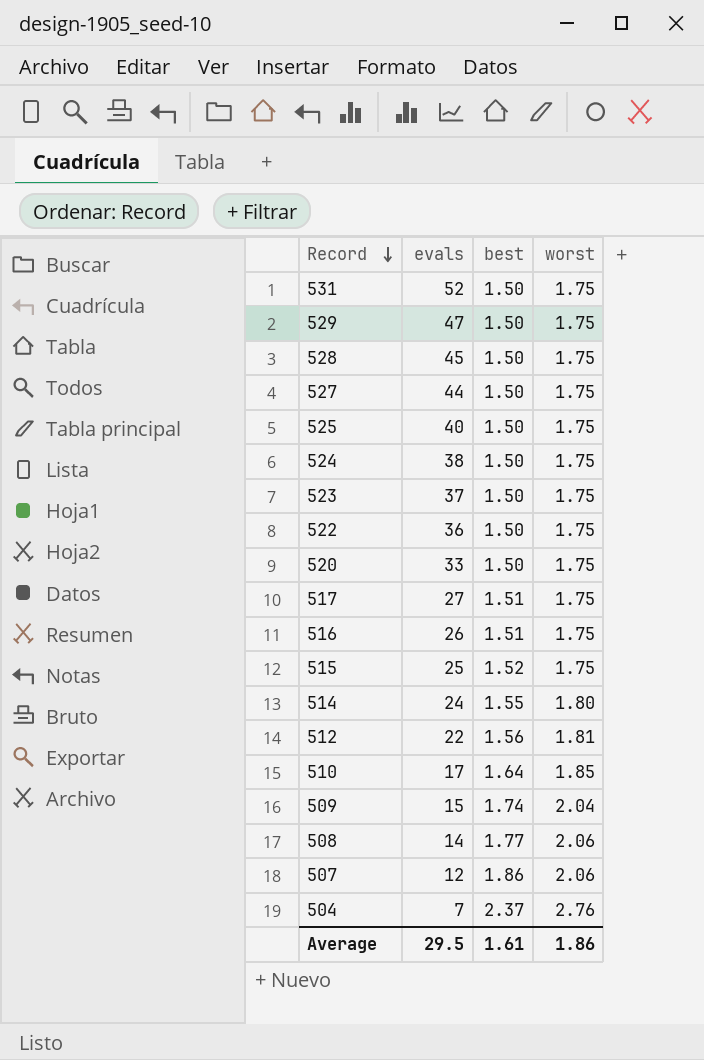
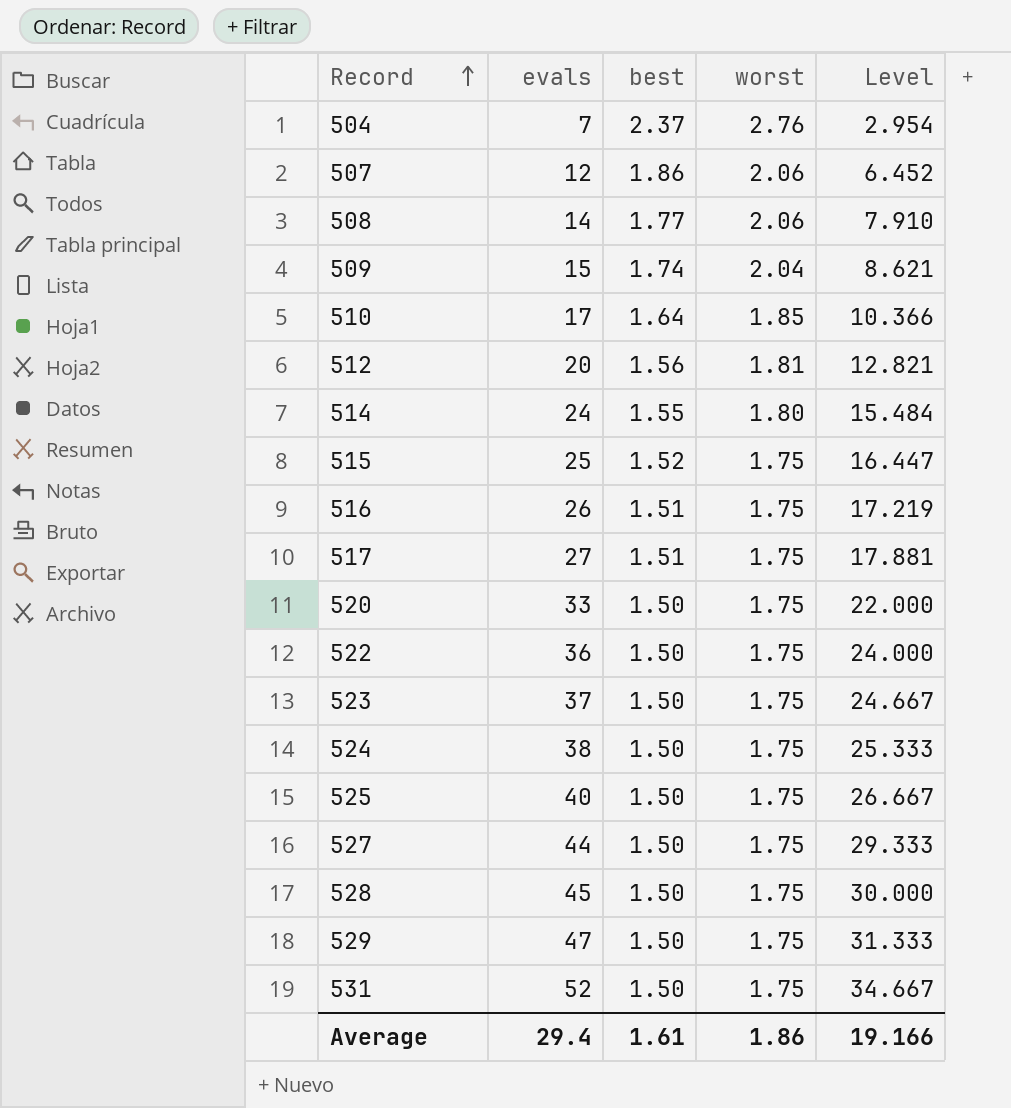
row order: Record descending -> Record ascending
column Level | formula: none -> [evals] / [best]
512 | evals: 22 -> 20
Average | evals: 29.5 -> 29.4

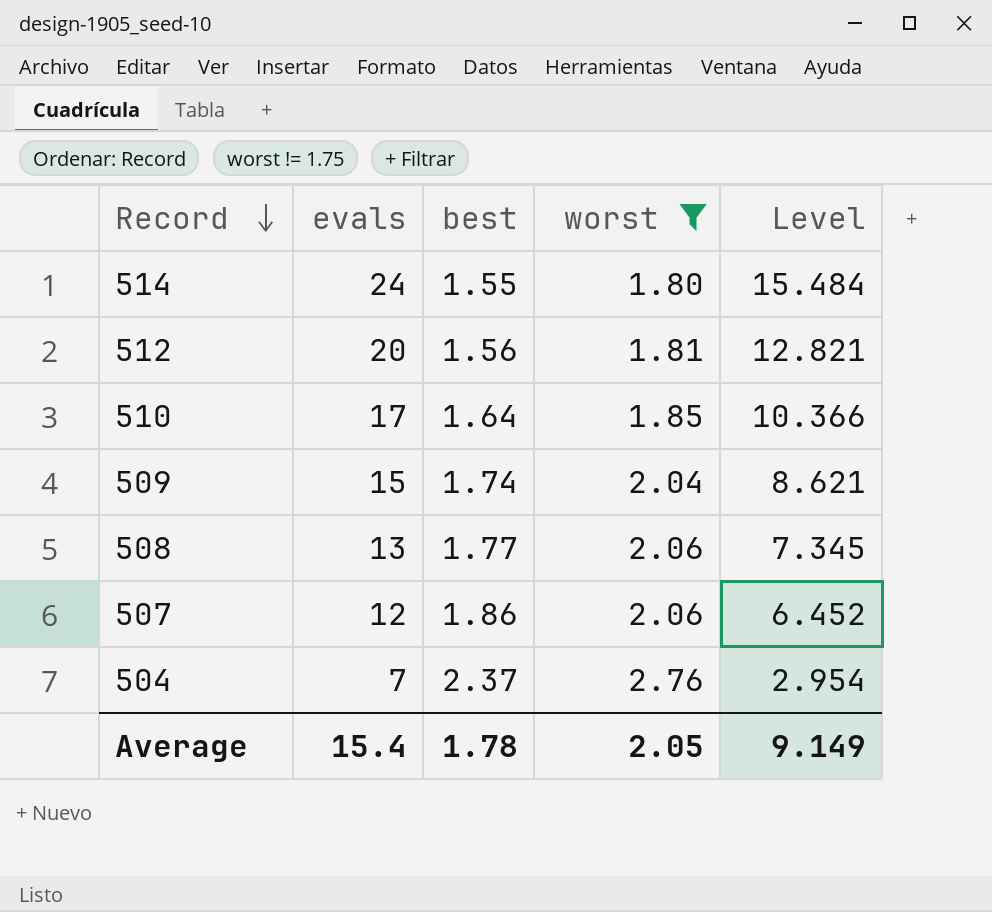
filter: none -> worst != 1.75
row order: Record ascending -> Record descending
508 | evals: 14 -> 13
508 | Level: 7.910 -> 7.345
Average | evals: 29.4 -> 15.4
Average | best: 1.61 -> 1.78
Average | worst: 1.86 -> 2.05
Average | Level: 19.166 -> 9.149

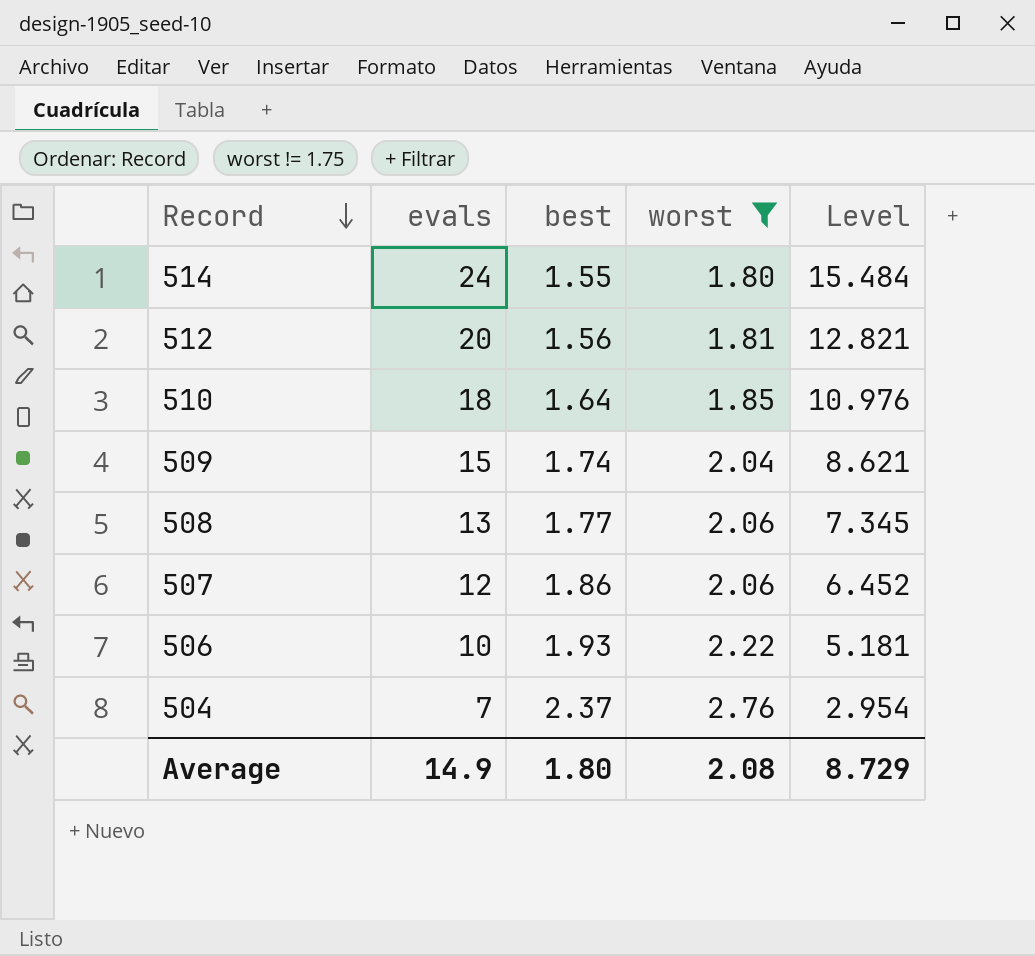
510 | evals: 17 -> 18
510 | Level: 10.366 -> 10.976
row 506: none -> 10 | 1.93 | 2.22 | 5.181
Average | evals: 15.4 -> 14.9
Average | best: 1.78 -> 1.80
Average | worst: 2.05 -> 2.08
Average | Level: 9.149 -> 8.729

